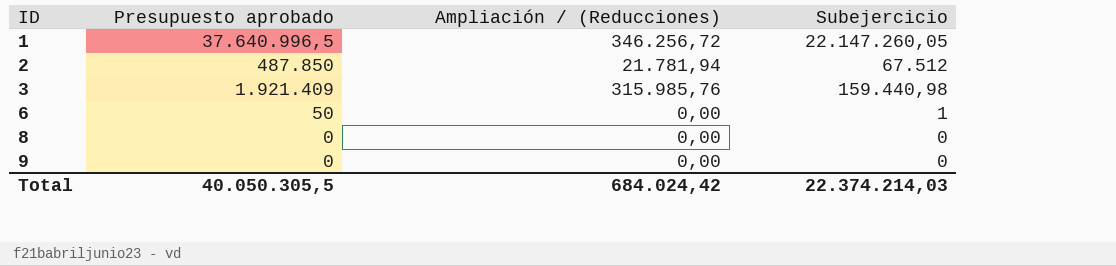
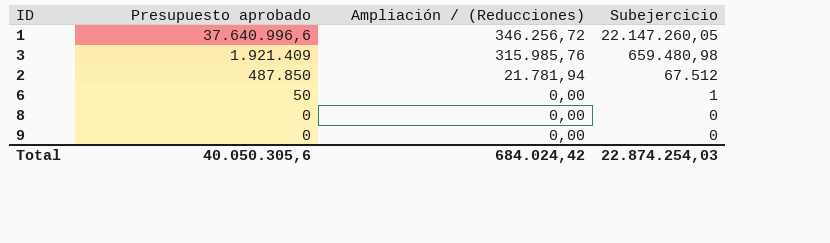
row order: ID ascending -> Presupuesto aprobado descending
1 | Presupuesto aprobado: 37.640.996,5 -> 37.640.996,6
3 | Subejercicio: 159.440,98 -> 659.480,98
Total | Presupuesto aprobado: 40.050.305,5 -> 40.050.305,6
Total | Subejercicio: 22.374.214,03 -> 22.874.254,03

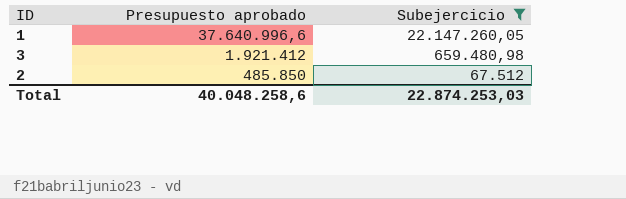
filter: none -> Subejercicio >= 67.512
column Ampliación / (Reducciones) | position: 3 -> none
3 | Presupuesto aprobado: 1.921.409 -> 1.921.412
2 | Presupuesto aprobado: 487.850 -> 485.850
Total | Presupuesto aprobado: 40.050.305,6 -> 40.048.258,6
Total | Subejercicio: 22.874.254,03 -> 22.874.253,03

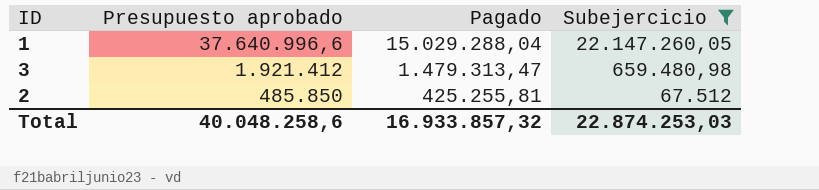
column Pagado | position: none -> 3

